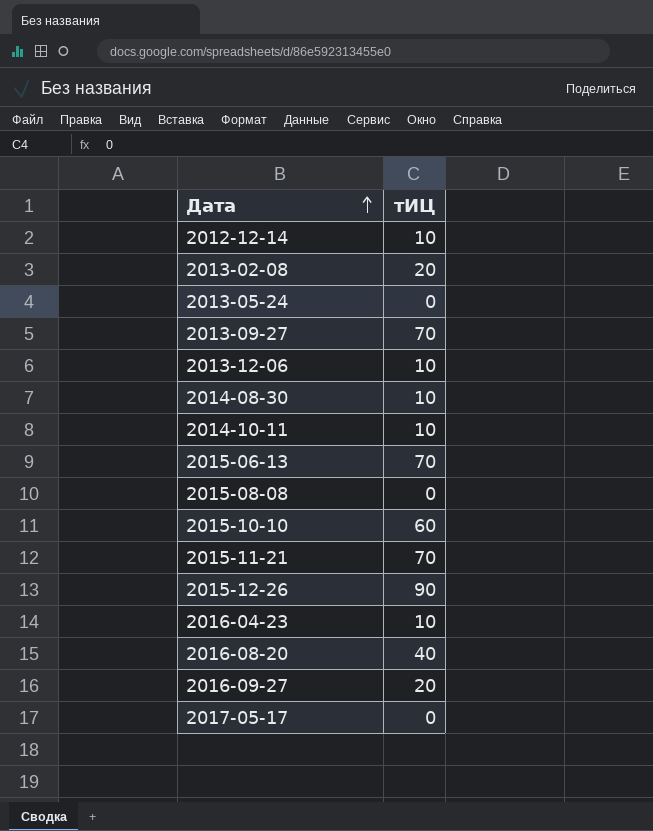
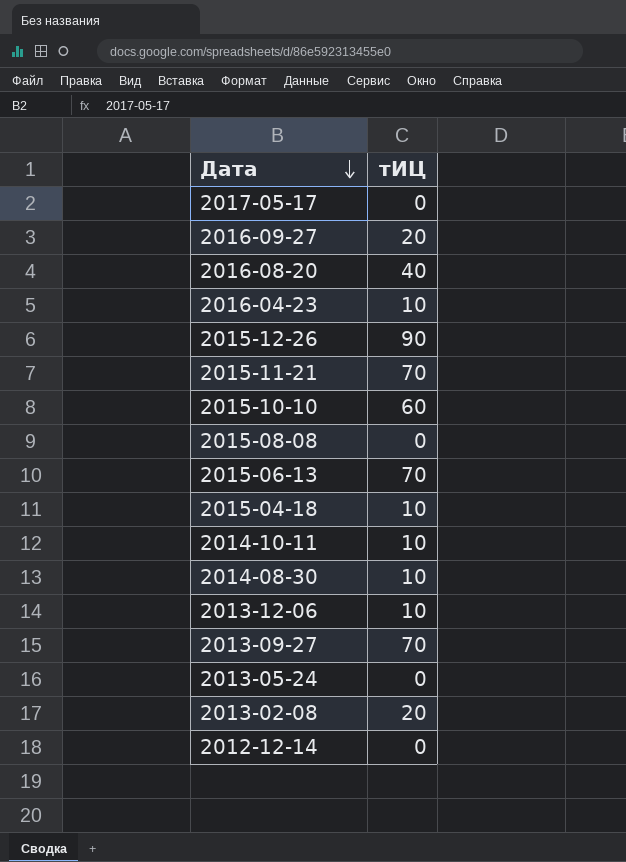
row order: Дата ascending -> Дата descending
row 2015-04-18: none -> 10
2012-12-14 | тИЦ: 10 -> 0

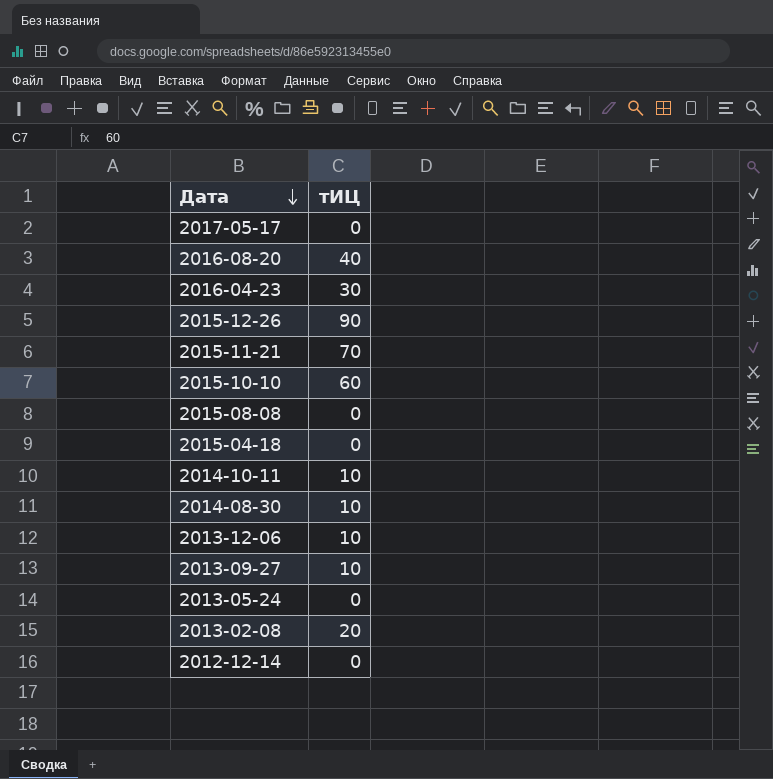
row 2016-09-27: 20 -> none
row 2015-06-13: 70 -> none
2016-04-23 | тИЦ: 10 -> 30
2015-04-18 | тИЦ: 10 -> 0
2013-09-27 | тИЦ: 70 -> 10

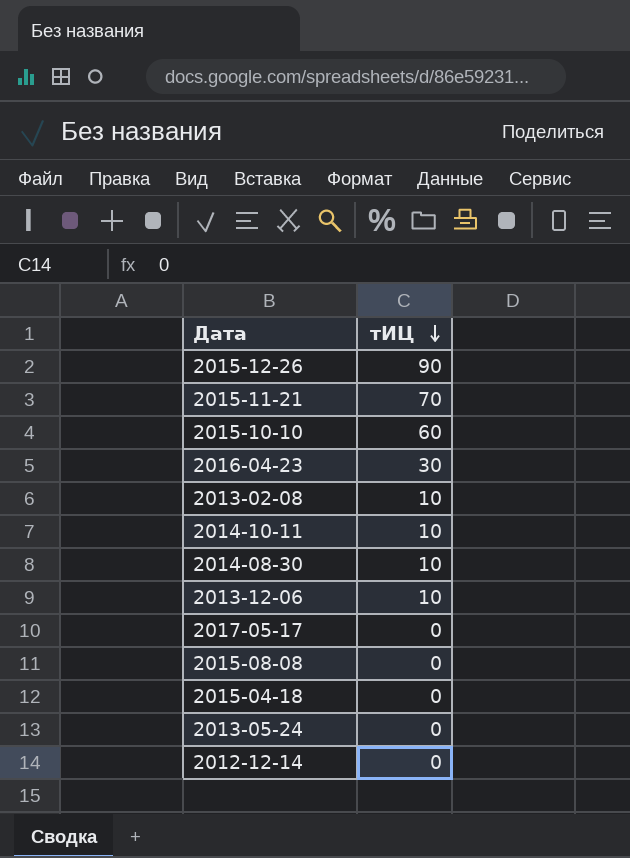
row order: Дата descending -> тИЦ descending
row 2016-08-20: 40 -> none
row 2013-09-27: 10 -> none
2013-02-08 | тИЦ: 20 -> 10

